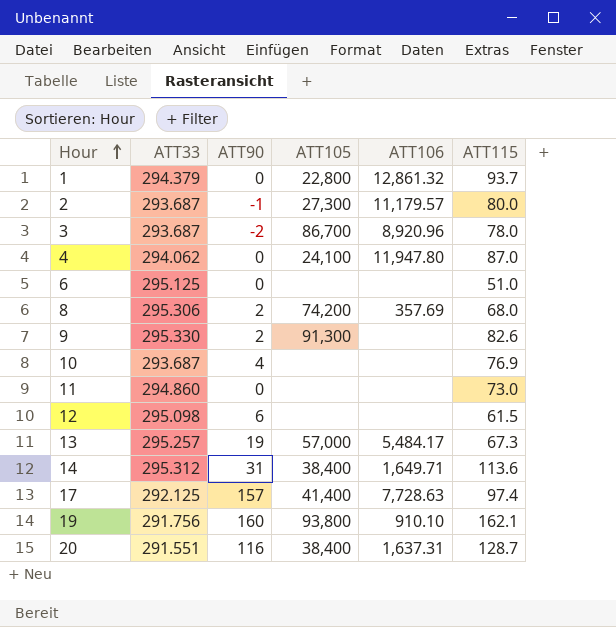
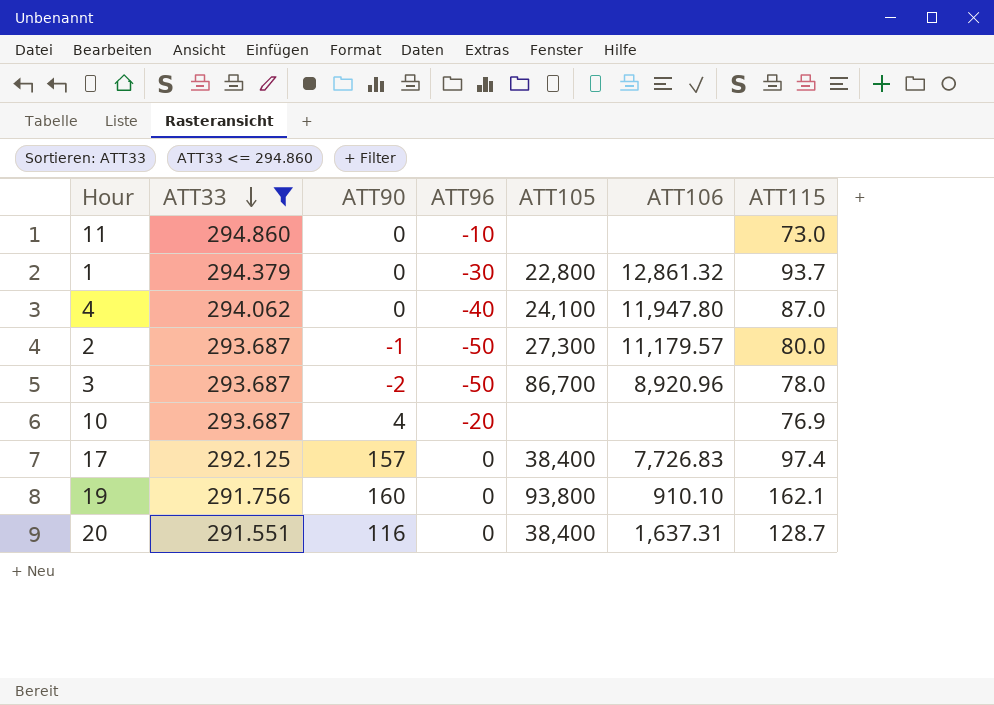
filter: none -> ATT33 <= 294.860
row order: Hour ascending -> ATT33 descending
column ATT96 | position: none -> 4
17 | ATT105: 41,400 -> 38,400
17 | ATT106: 7,728.63 -> 7,726.83

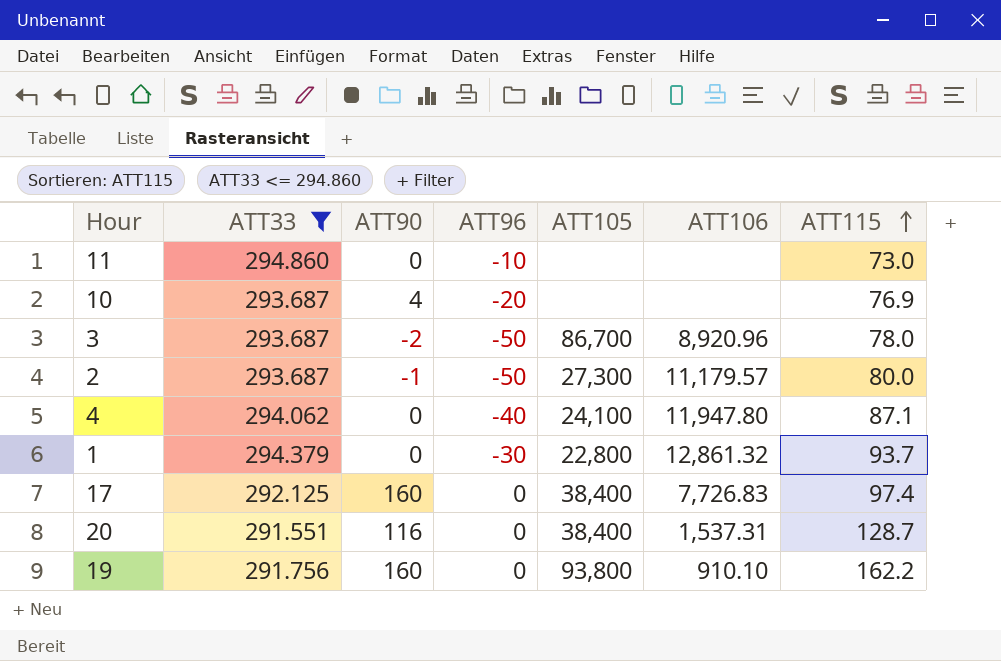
row order: ATT33 descending -> ATT115 ascending
4 | ATT115: 87.0 -> 87.1
17 | ATT90: 157 -> 160
20 | ATT106: 1,637.31 -> 1,537.31
19 | ATT115: 162.1 -> 162.2

